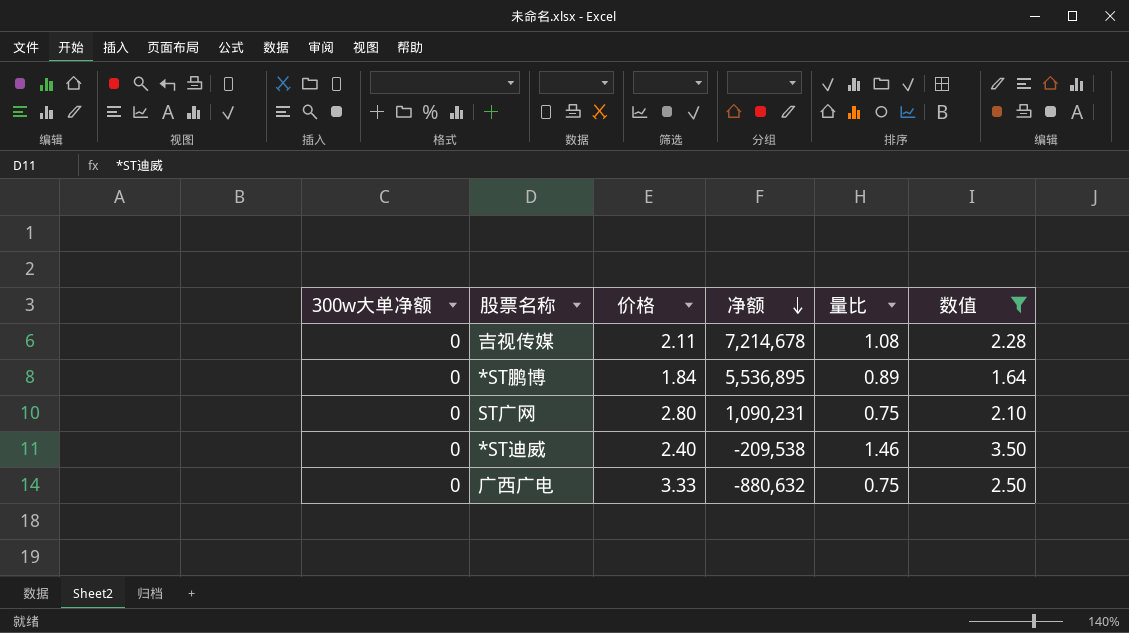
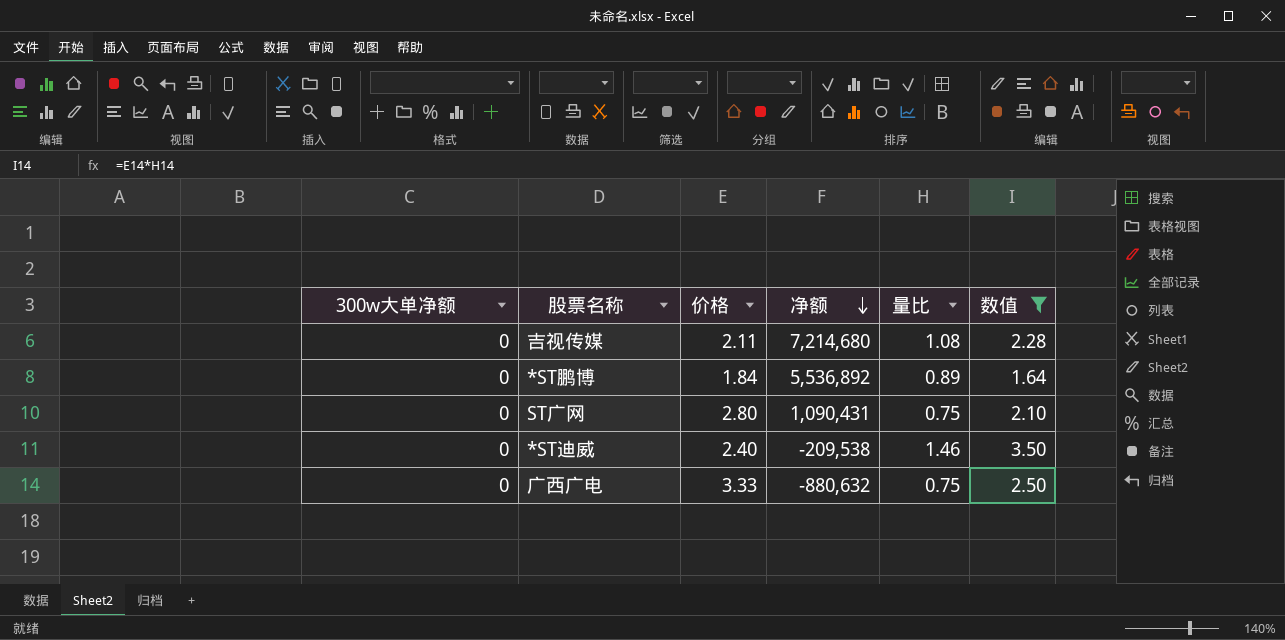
吉视传媒 | 净额: 7,214,678 -> 7,214,680
*ST鹏博 | 净额: 5,536,895 -> 5,536,892
ST广网 | 净额: 1,090,231 -> 1,090,431

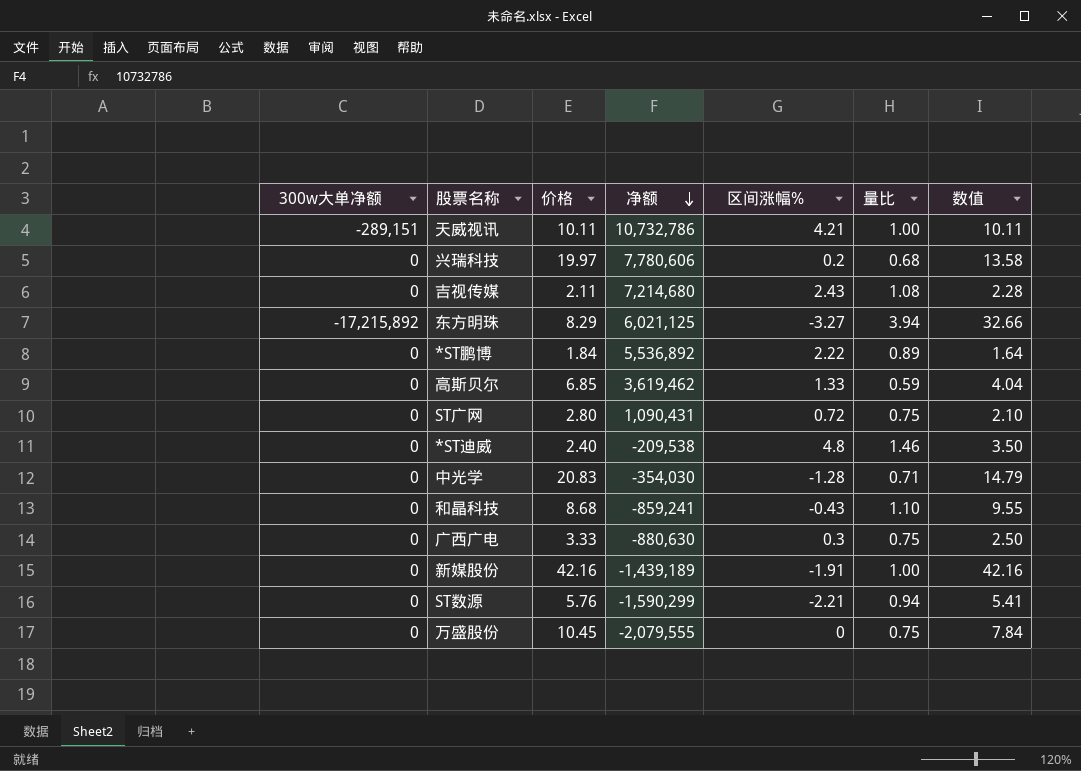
filter: 数值 <= 3.50 -> none
column 区间涨幅% | position: none -> 5
广西广电 | 净额: -880,632 -> -880,630

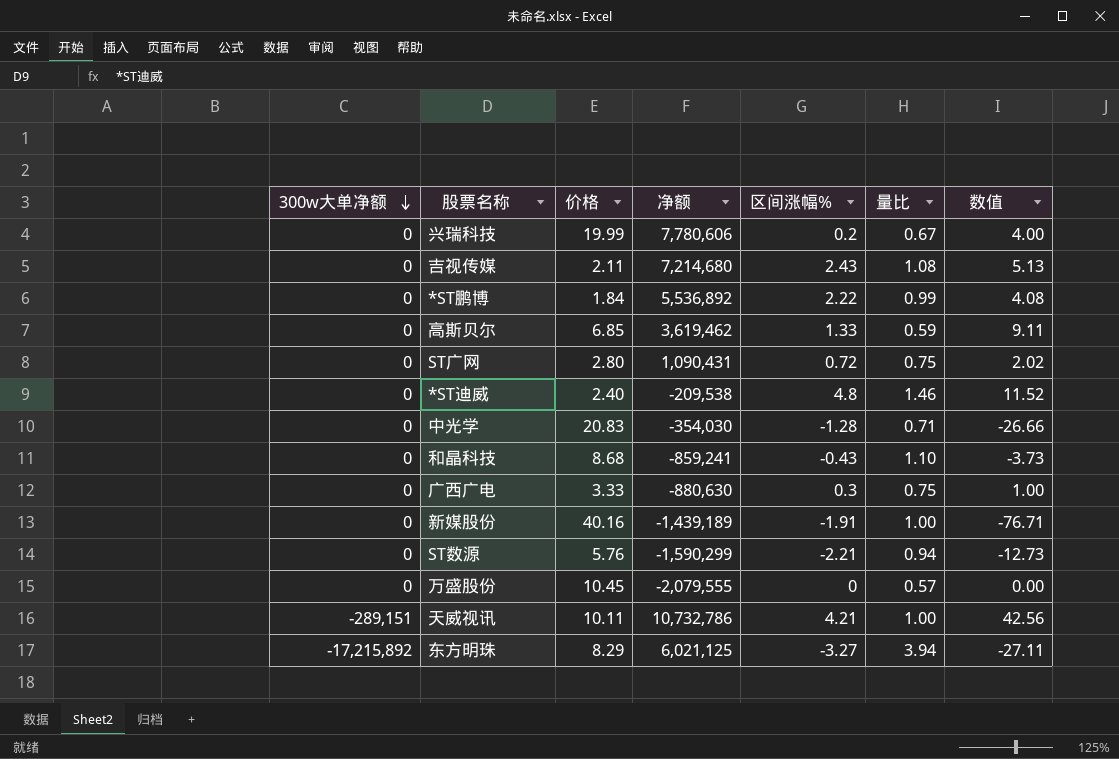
row order: 净额 descending -> 300w大单净额 descending
column 数值 | formula: [价格] * [量比] -> [价格] * [区间涨幅%]
兴瑞科技 | 价格: 19.97 -> 19.99
兴瑞科技 | 量比: 0.68 -> 0.67
*ST鹏博 | 量比: 0.89 -> 0.99
新媒股份 | 价格: 42.16 -> 40.16
万盛股份 | 量比: 0.75 -> 0.57

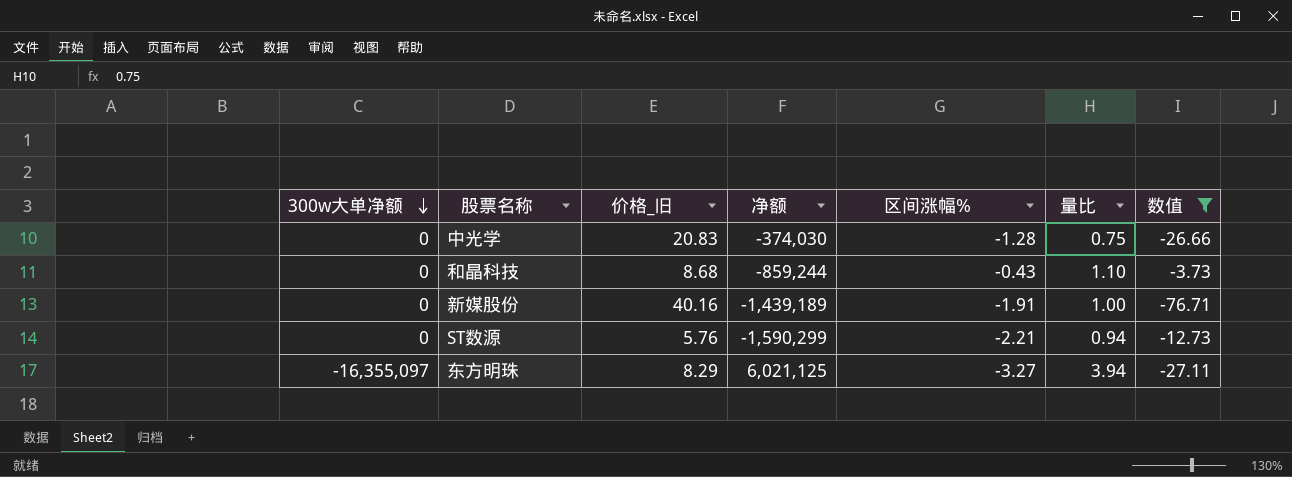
filter: none -> 数值 <= -3.73
column name: 价格 -> 价格_旧
中光学 | 净额: -354,030 -> -374,030
中光学 | 量比: 0.71 -> 0.75
和晶科技 | 净额: -859,241 -> -859,244
东方明珠 | 300w大单净额: -17,215,892 -> -16,355,097

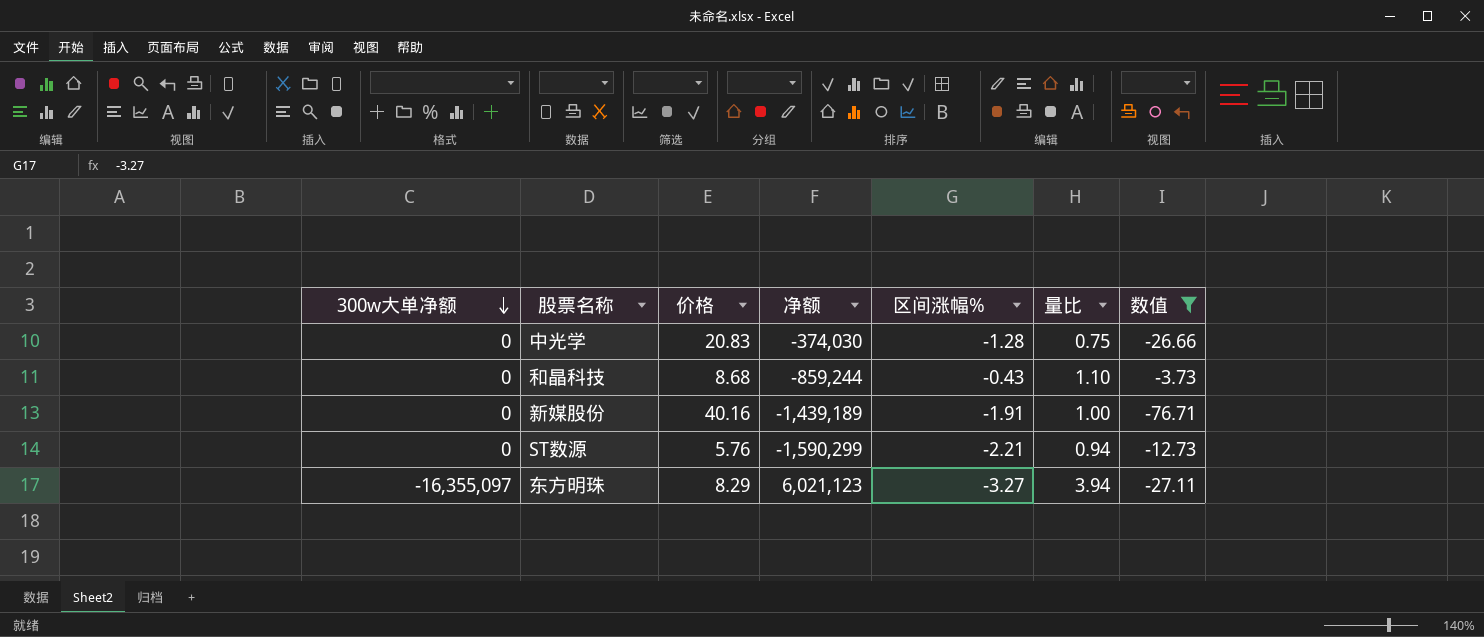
column name: 价格_旧 -> 价格
东方明珠 | 净额: 6,021,125 -> 6,021,123

